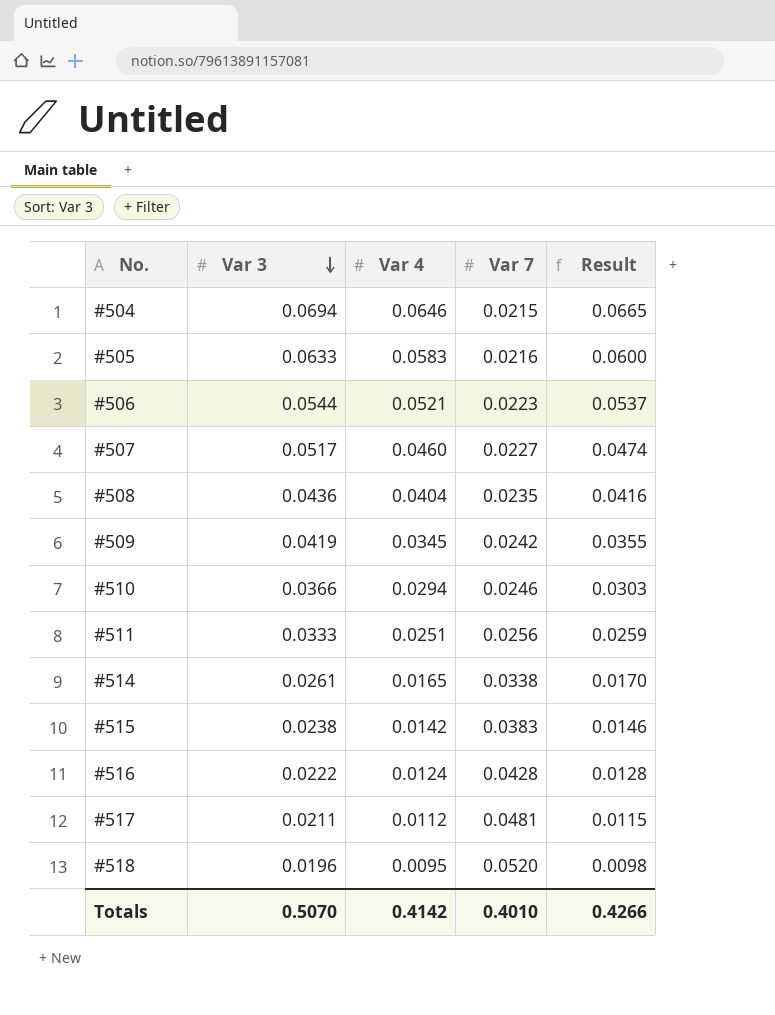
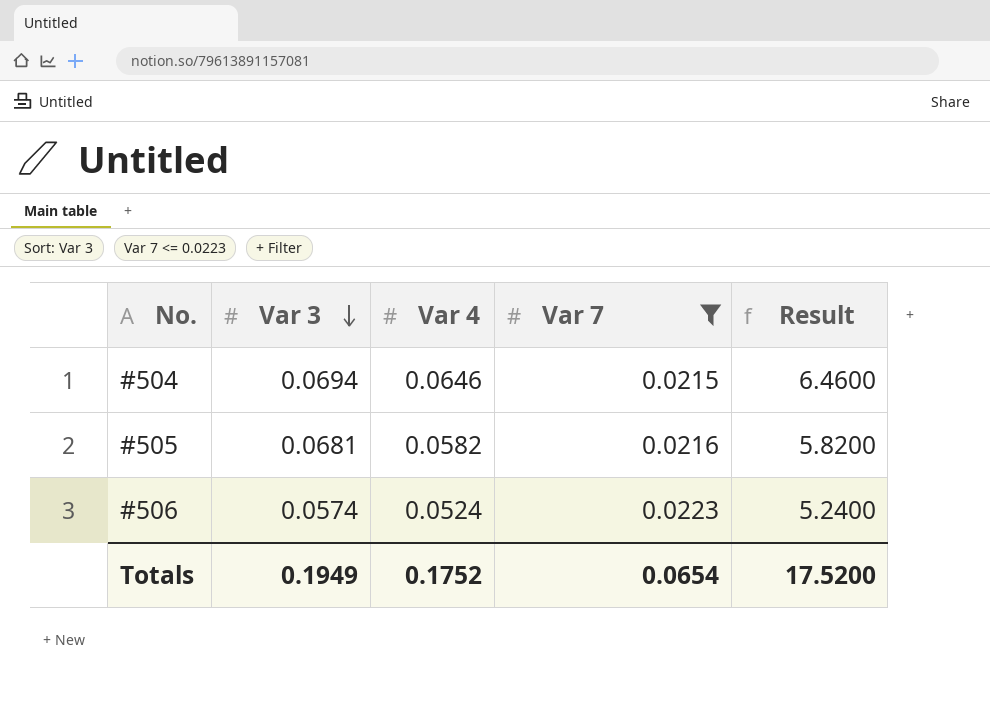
filter: none -> Var 7 <= 0.0223
column Result | formula: [Var 4] * 1.03 -> [Var 4] * 100
#505 | Var 3: 0.0633 -> 0.0681
#505 | Var 4: 0.0583 -> 0.0582
#506 | Var 3: 0.0544 -> 0.0574
#506 | Var 4: 0.0521 -> 0.0524
Totals | Var 3: 0.5070 -> 0.1949
Totals | Var 4: 0.4142 -> 0.1752
Totals | Var 7: 0.4010 -> 0.0654
Totals | Result: 0.4266 -> 17.5200

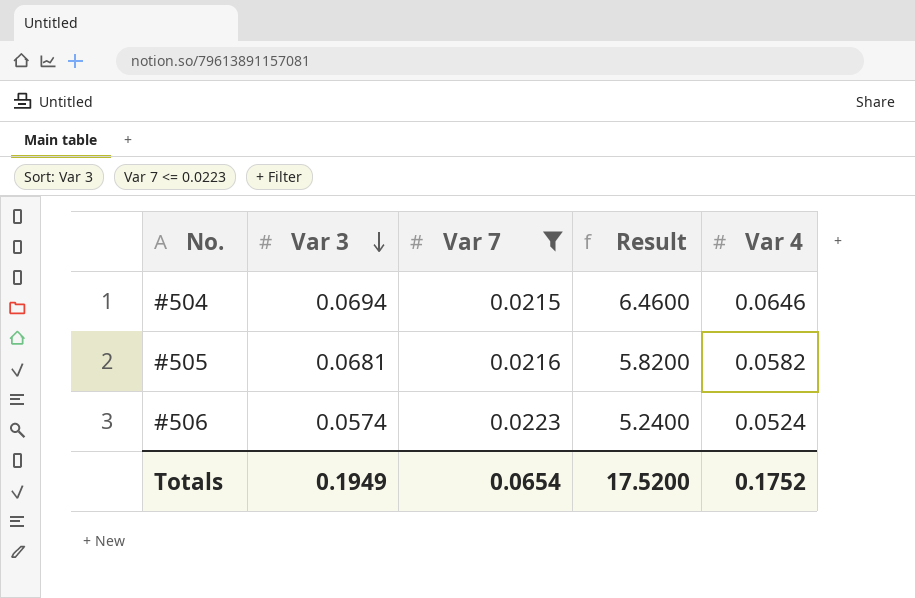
column Var 4 | position: 3 -> 5

